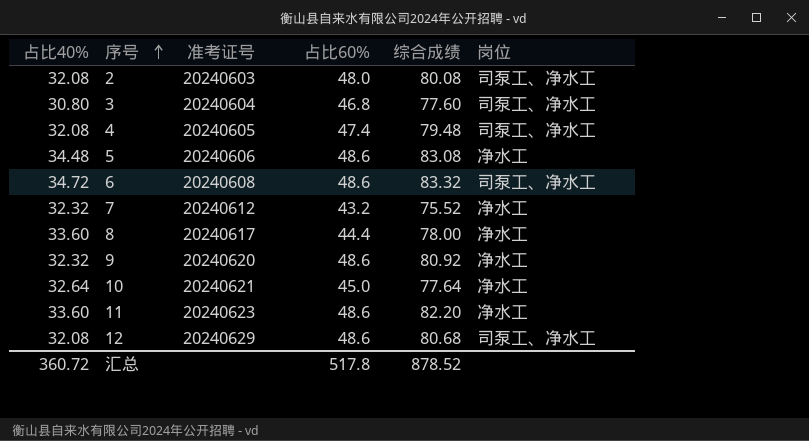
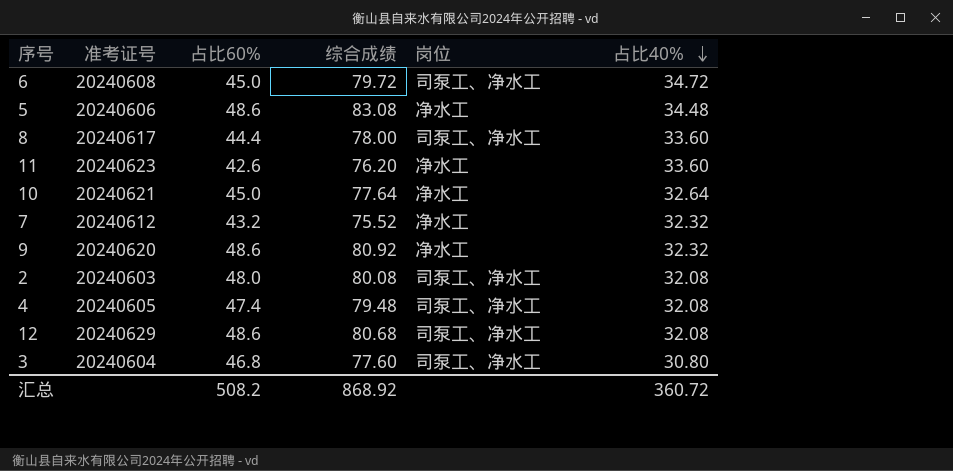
row order: 序号 ascending -> 占比40% descending
column 占比40% | position: 1 -> 6
6 | 占比60%: 48.6 -> 45.0
6 | 综合成绩: 83.32 -> 79.72
8 | 岗位: 净水工 -> 司泵工、净水工
11 | 占比60%: 48.6 -> 42.6
11 | 综合成绩: 82.20 -> 76.20
汇总 | 占比60%: 517.8 -> 508.2
汇总 | 综合成绩: 878.52 -> 868.92

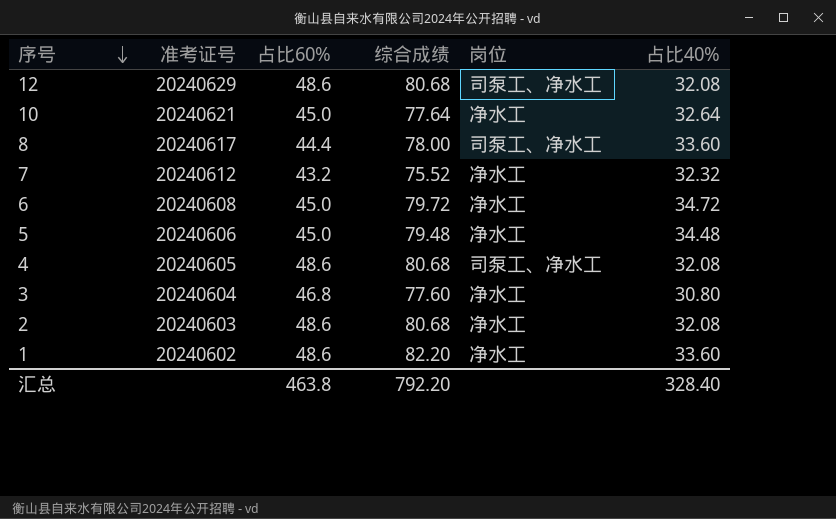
row order: 占比40% descending -> 序号 descending
row 11: 20240623 | 42.6 | 76.20 | 净水工 | 33.60 -> none
row 9: 20240620 | 48.6 | 80.92 | 净水工 | 32.32 -> none
6 | 岗位: 司泵工、净水工 -> 净水工
5 | 占比60%: 48.6 -> 45.0
5 | 综合成绩: 83.08 -> 79.48
4 | 占比60%: 47.4 -> 48.6
4 | 综合成绩: 79.48 -> 80.68
3 | 岗位: 司泵工、净水工 -> 净水工
2 | 占比60%: 48.0 -> 48.6
2 | 综合成绩: 80.08 -> 80.68
2 | 岗位: 司泵工、净水工 -> 净水工
row 1: none -> 20240602 | 48.6 | 82.20 | 净水工 | 33.60
汇总 | 占比60%: 508.2 -> 463.8
汇总 | 综合成绩: 868.92 -> 792.20
汇总 | 占比40%: 360.72 -> 328.40

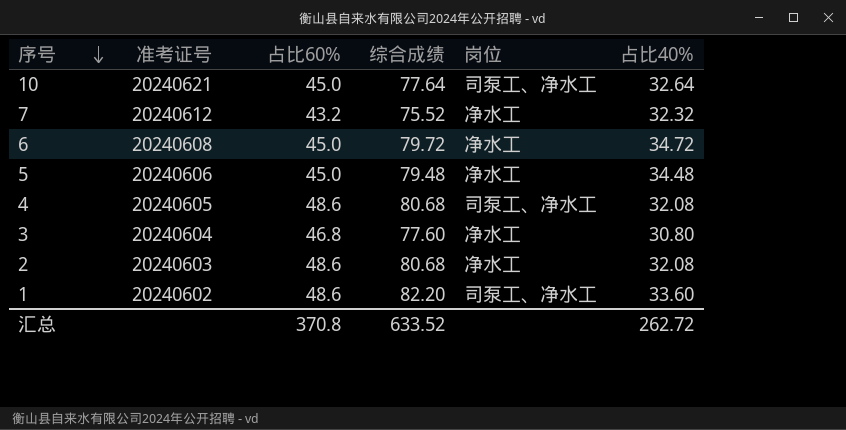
row 12: 20240629 | 48.6 | 80.68 | 司泵工、净水工 | 32.08 -> none
row 8: 20240617 | 44.4 | 78.00 | 司泵工、净水工 | 33.60 -> none
10 | 岗位: 净水工 -> 司泵工、净水工
1 | 岗位: 净水工 -> 司泵工、净水工
汇总 | 占比60%: 463.8 -> 370.8
汇总 | 综合成绩: 792.20 -> 633.52
汇总 | 占比40%: 328.40 -> 262.72

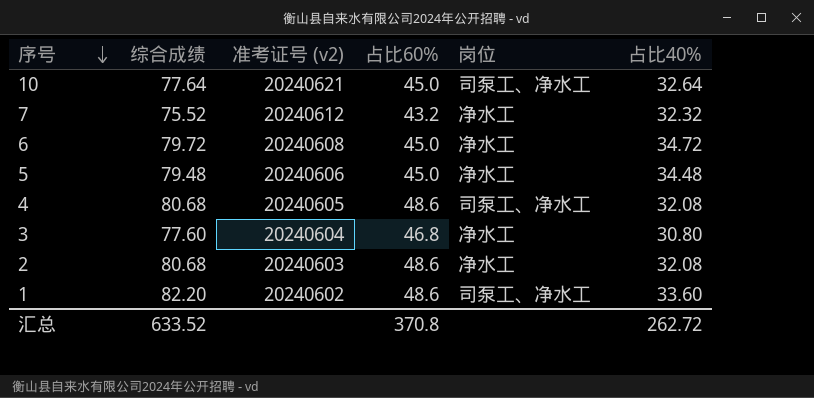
column 综合成绩 | position: 4 -> 2
column name: 准考证号 -> 准考证号 (v2)

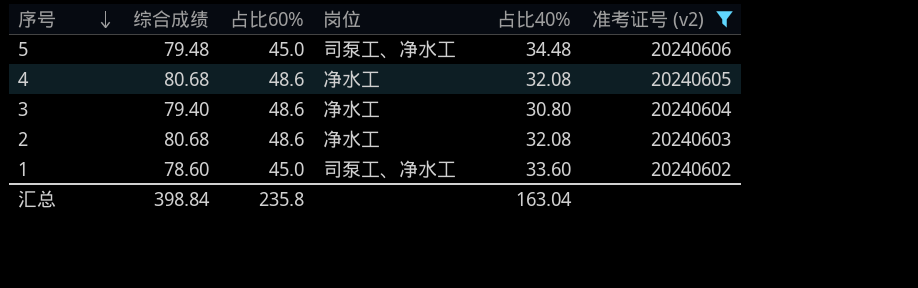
filter: none -> 准考证号 (v2) <= 20240606
column 准考证号 (v2) | position: 3 -> 6
5 | 岗位: 净水工 -> 司泵工、净水工
4 | 岗位: 司泵工、净水工 -> 净水工
3 | 综合成绩: 77.60 -> 79.40
3 | 占比60%: 46.8 -> 48.6
1 | 综合成绩: 82.20 -> 78.60
1 | 占比60%: 48.6 -> 45.0
汇总 | 综合成绩: 633.52 -> 398.84
汇总 | 占比60%: 370.8 -> 235.8
汇总 | 占比40%: 262.72 -> 163.04

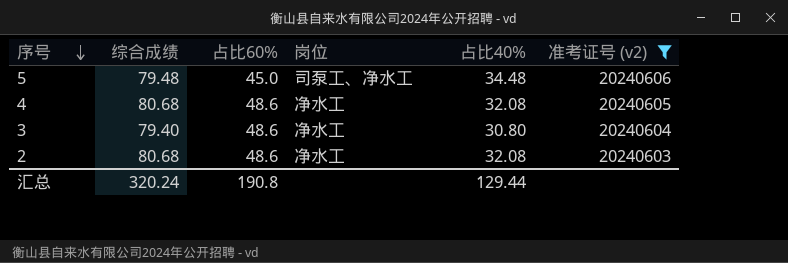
row 1: 78.60 | 45.0 | 司泵工、净水工 | 33.60 | 20240602 -> none
汇总 | 综合成绩: 398.84 -> 320.24
汇总 | 占比60%: 235.8 -> 190.8
汇总 | 占比40%: 163.04 -> 129.44

